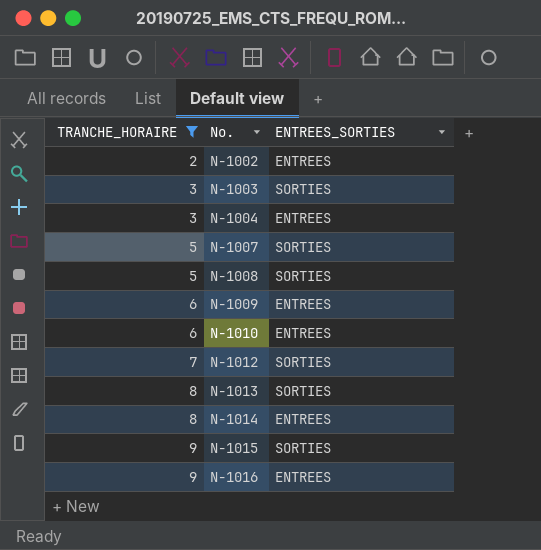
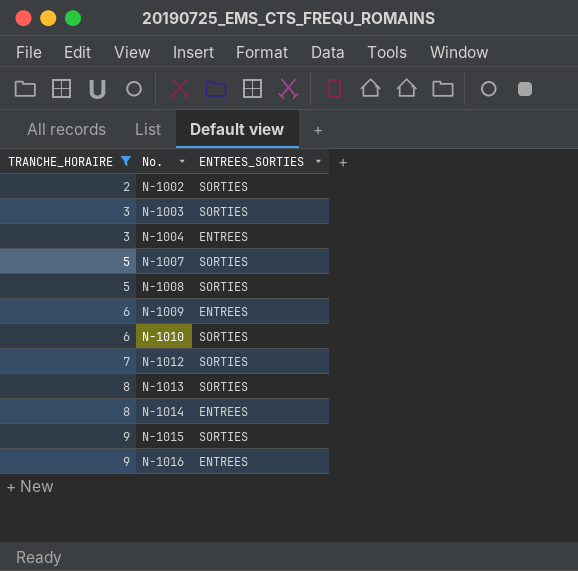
N-1002 | ENTREES_SORTIES: ENTREES -> SORTIES
N-1010 | ENTREES_SORTIES: ENTREES -> SORTIES

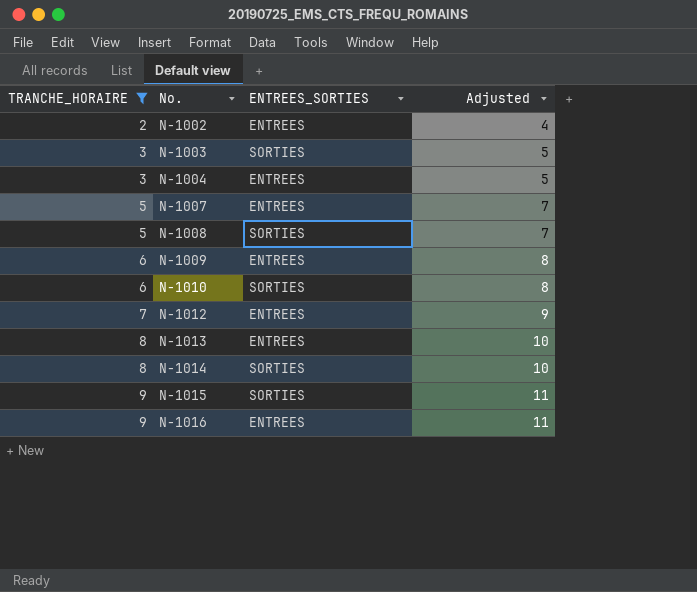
column Adjusted | formula: none -> [TRANCHE_HORAIRE] + 2
N-1002 | ENTREES_SORTIES: SORTIES -> ENTREES
N-1007 | ENTREES_SORTIES: SORTIES -> ENTREES
N-1012 | ENTREES_SORTIES: SORTIES -> ENTREES
N-1013 | ENTREES_SORTIES: SORTIES -> ENTREES
N-1014 | ENTREES_SORTIES: ENTREES -> SORTIES

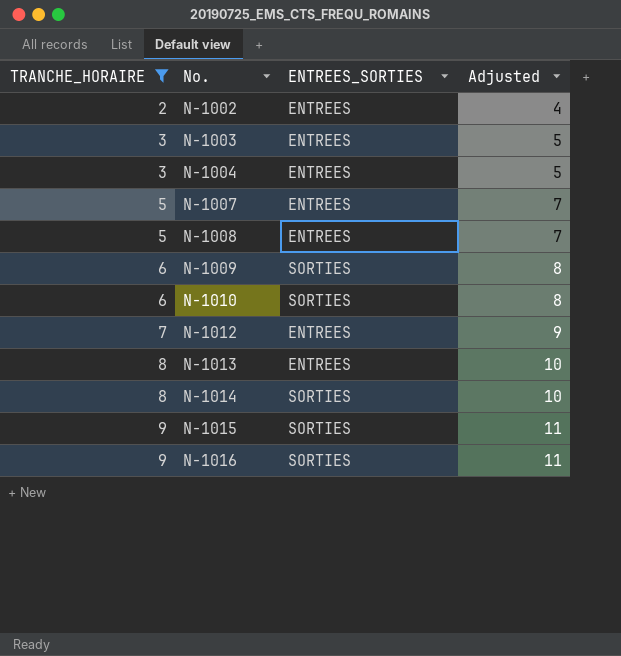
N-1003 | ENTREES_SORTIES: SORTIES -> ENTREES
N-1008 | ENTREES_SORTIES: SORTIES -> ENTREES
N-1009 | ENTREES_SORTIES: ENTREES -> SORTIES
N-1016 | ENTREES_SORTIES: ENTREES -> SORTIES

